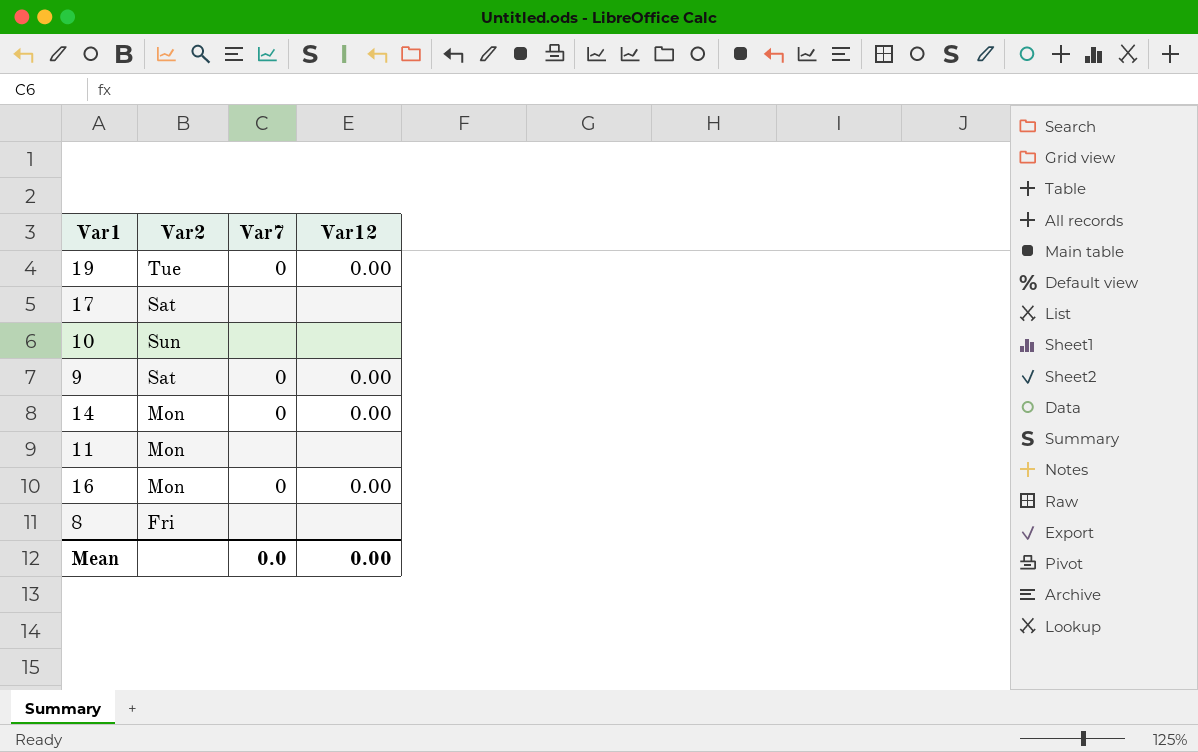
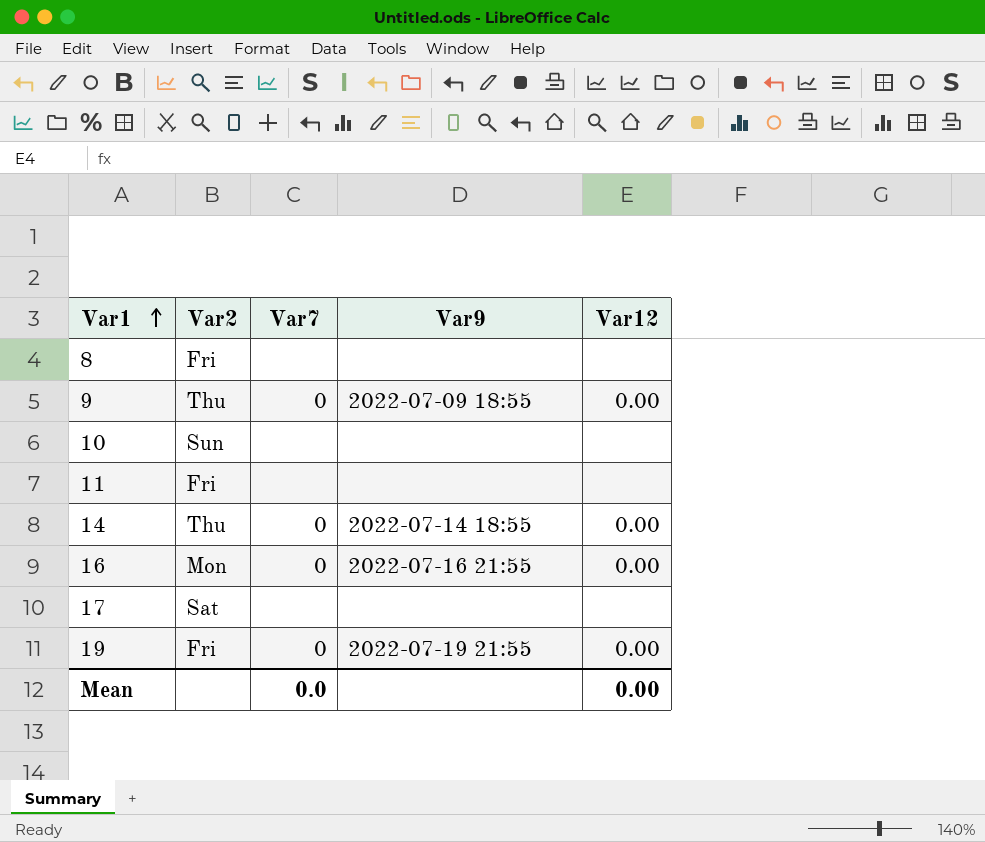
row order: none -> Var1 ascending
column Var9 | position: none -> 4
9 | Var2: Sat -> Thu
11 | Var2: Mon -> Fri
14 | Var2: Mon -> Thu
19 | Var2: Tue -> Fri

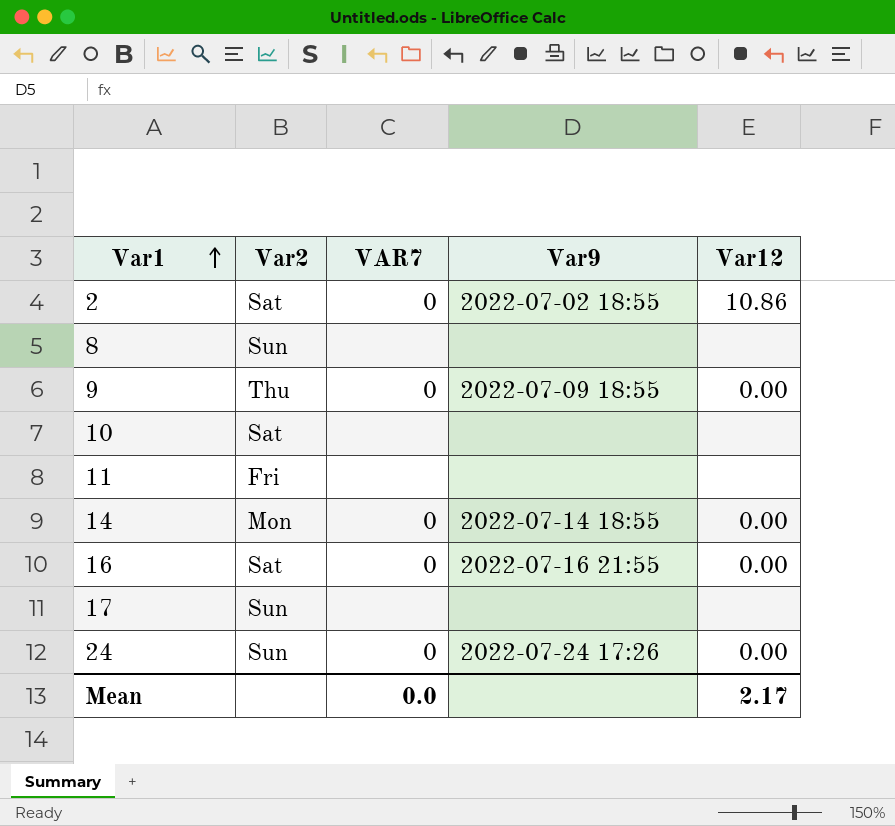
column name: Var7 -> VAR7
row 19: Fri | 0 | 2022-07-19 21:55 | 0.00 -> none
row 2: none -> Sat | 0 | 2022-07-02 18:55 | 10.86
8 | Var2: Fri -> Sun
10 | Var2: Sun -> Sat
14 | Var2: Thu -> Mon
16 | Var2: Mon -> Sat
17 | Var2: Sat -> Sun
row 24: none -> Sun | 0 | 2022-07-24 17:26 | 0.00
Mean | Var12: 0.00 -> 2.17

